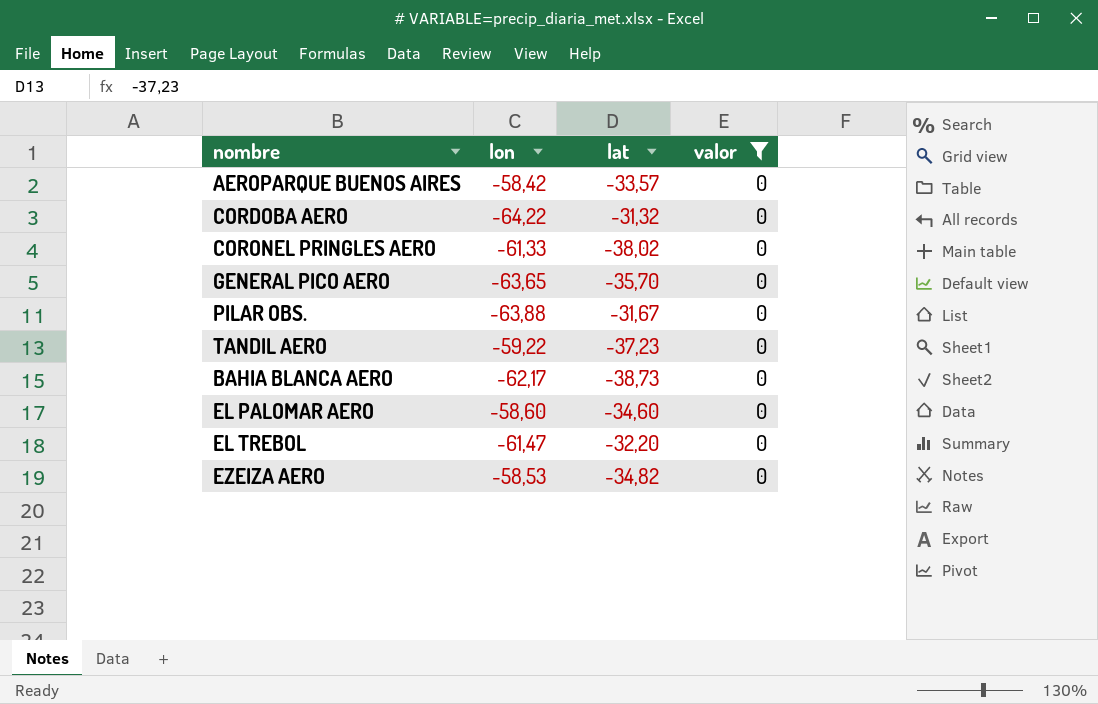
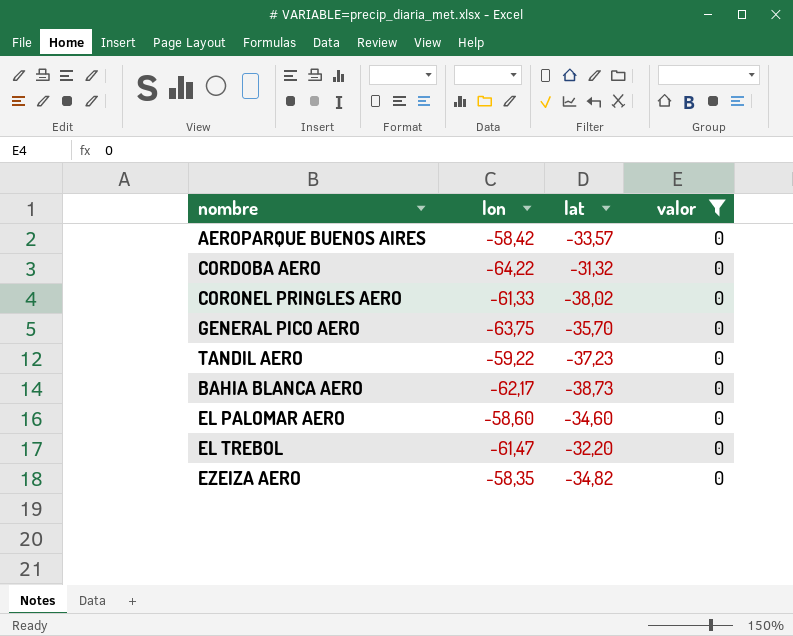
row PILAR OBS.: -63,88 | -31,67 | 0 -> none
GENERAL PICO AERO | lon: -63,65 -> -63,75
EZEIZA AERO | lon: -58,53 -> -58,35

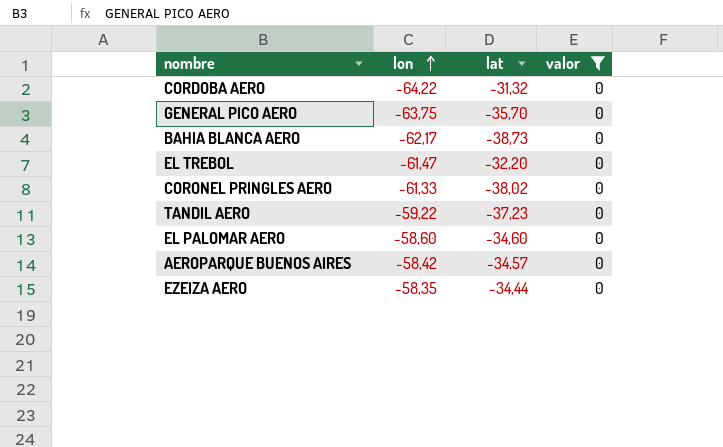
row order: none -> lon ascending
AEROPARQUE BUENOS AIRES | lat: -33,57 -> -34,57
EZEIZA AERO | lat: -34,82 -> -34,44

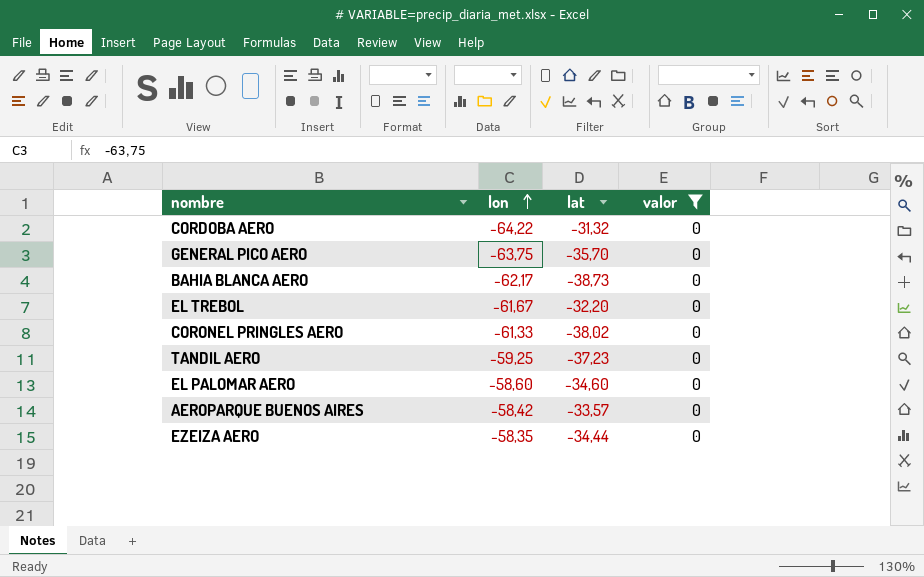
EL TREBOL | lon: -61,47 -> -61,67
TANDIL AERO | lon: -59,22 -> -59,25
AEROPARQUE BUENOS AIRES | lat: -34,57 -> -33,57

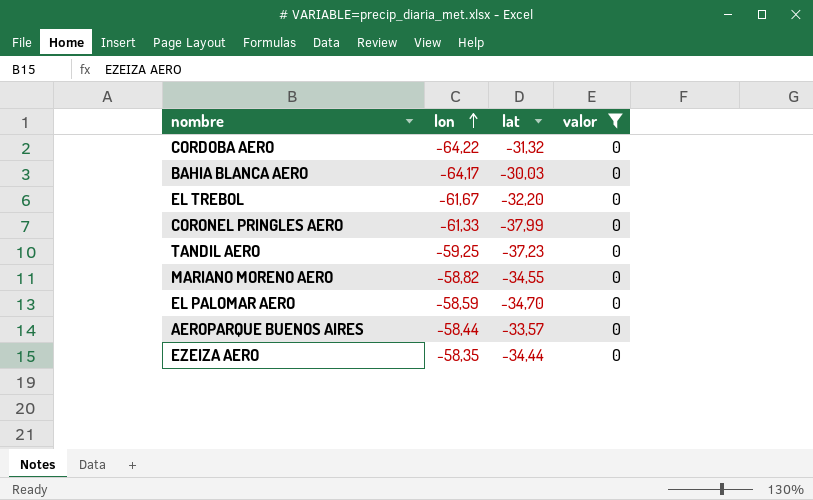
row GENERAL PICO AERO: -63,75 | -35,70 | 0 -> none
BAHIA BLANCA AERO | lon: -62,17 -> -64,17
BAHIA BLANCA AERO | lat: -38,73 -> -30,03
CORONEL PRINGLES AERO | lat: -38,02 -> -37,99
row MARIANO MORENO AERO: none -> -58,82 | -34,55 | 0
EL PALOMAR AERO | lon: -58,60 -> -58,59
EL PALOMAR AERO | lat: -34,60 -> -34,70
AEROPARQUE BUENOS AIRES | lon: -58,42 -> -58,44

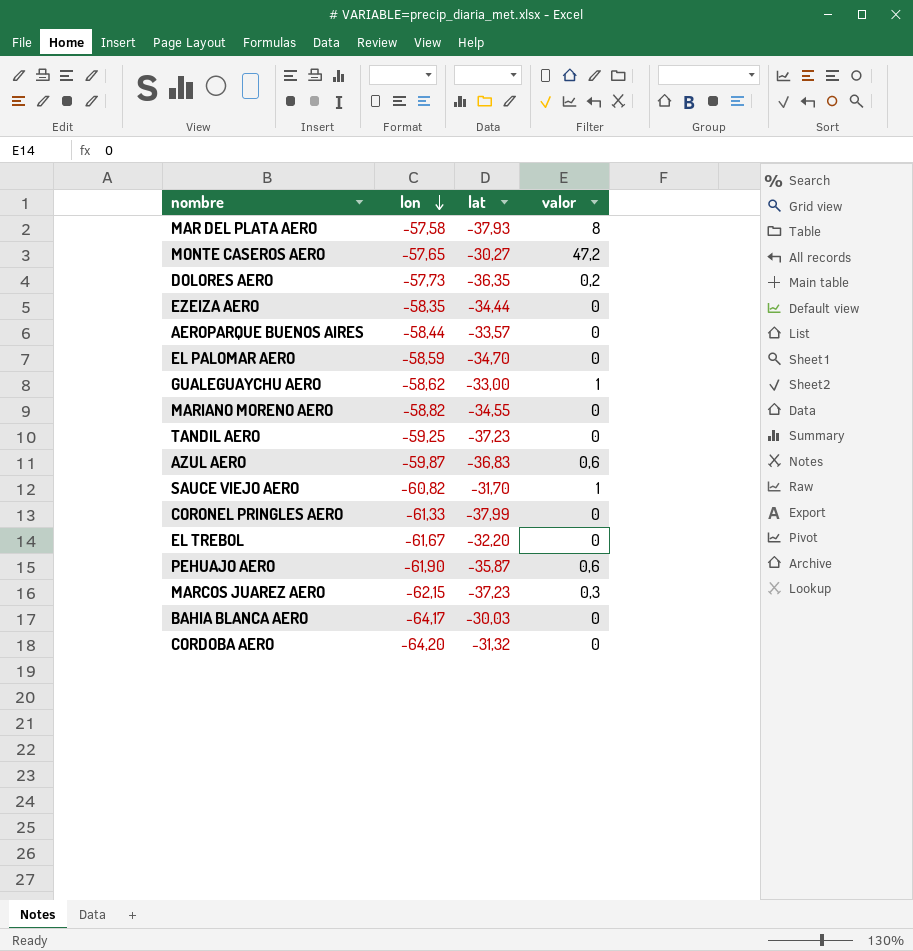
filter: valor = 0 -> none
row order: lon ascending -> lon descending
CORDOBA AERO | lon: -64,22 -> -64,20

